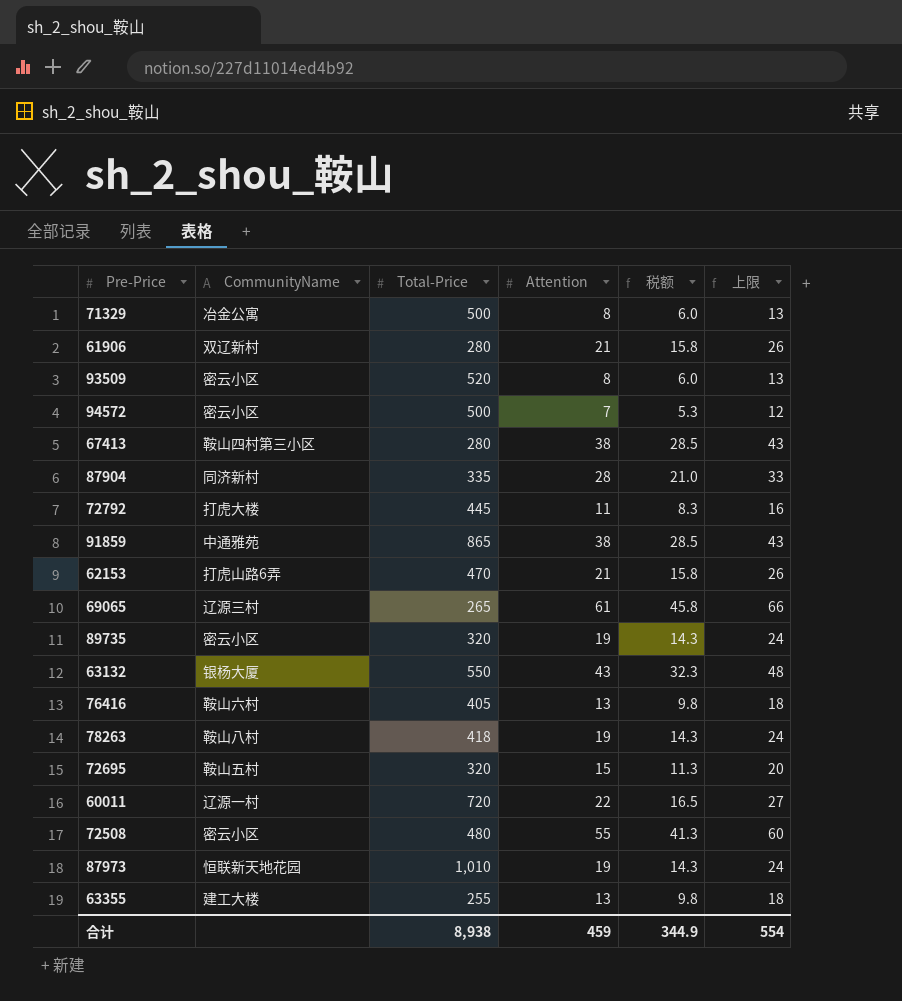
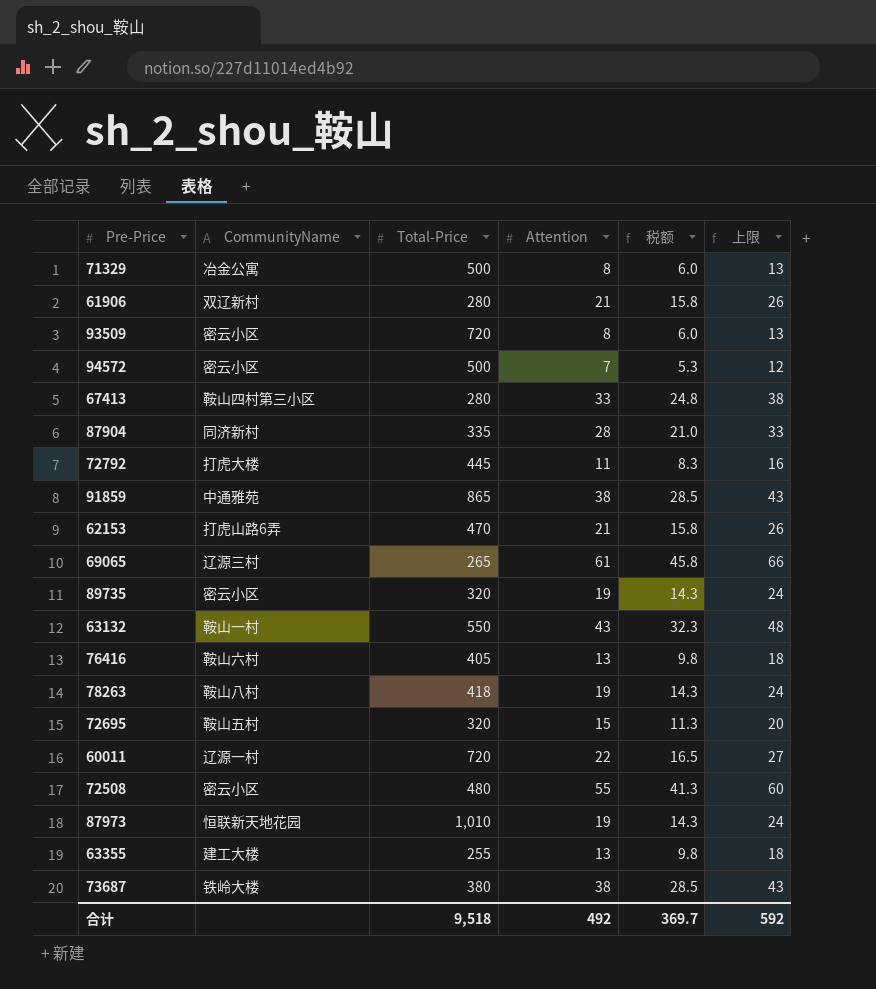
93509 | Total-Price: 520 -> 720
67413 | Attention: 38 -> 33
67413 | 税额: 28.5 -> 24.8
67413 | 上限: 43 -> 38
63132 | CommunityName: 银杨大厦 -> 鞍山一村
row 73687: none -> 铁岭大楼 | 380 | 38 | 28.5 | 43
合计 | Total-Price: 8,938 -> 9,518
合计 | Attention: 459 -> 492
合计 | 税额: 344.9 -> 369.7
合计 | 上限: 554 -> 592

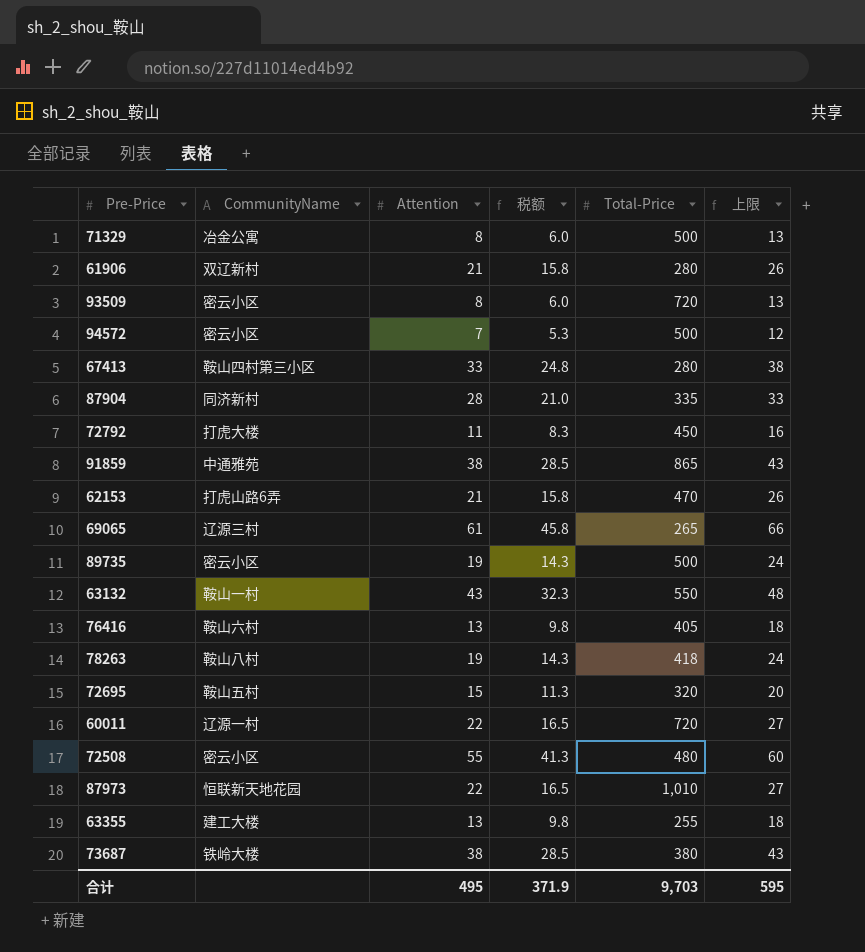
column Total-Price | position: 3 -> 5
72792 | Total-Price: 445 -> 450
89735 | Total-Price: 320 -> 500
87973 | Attention: 19 -> 22
87973 | 税额: 14.3 -> 16.5
87973 | 上限: 24 -> 27
合计 | Attention: 492 -> 495
合计 | 税额: 369.7 -> 371.9
合计 | Total-Price: 9,518 -> 9,703
合计 | 上限: 592 -> 595

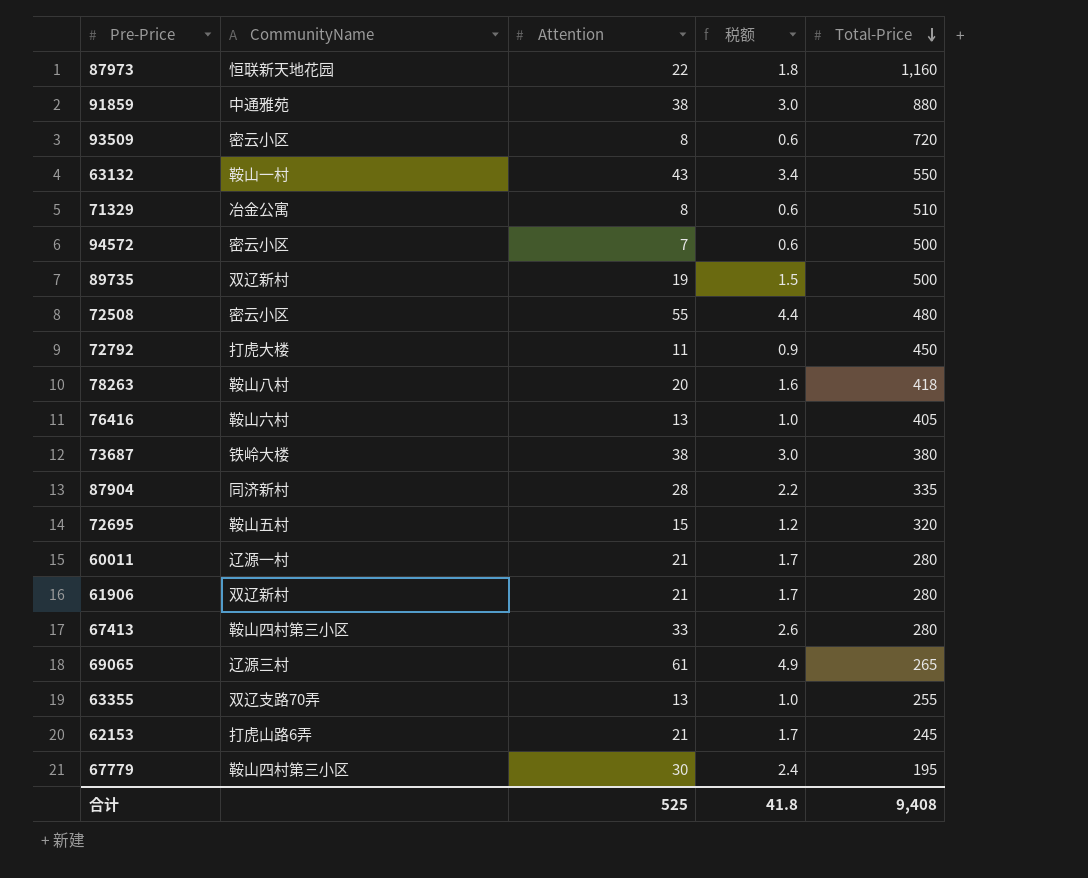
row order: none -> Total-Price descending
column 上限 | formula: [Attention] + 5 -> none
column 税额 | formula: [Attention] * 0.75 -> [Attention] * 0.08
87973 | Total-Price: 1,010 -> 1,160
91859 | Total-Price: 865 -> 880
71329 | Total-Price: 500 -> 510
89735 | CommunityName: 密云小区 -> 双辽新村
78263 | Attention: 19 -> 20
60011 | Attention: 22 -> 21
60011 | Total-Price: 720 -> 280
63355 | CommunityName: 建工大楼 -> 双辽支路70弄
62153 | Total-Price: 470 -> 245
row 67779: none -> 鞍山四村第三小区 | 30 | 2.4 | 195
合计 | Attention: 495 -> 525
合计 | 税额: 371.9 -> 41.8
合计 | Total-Price: 9,703 -> 9,408

